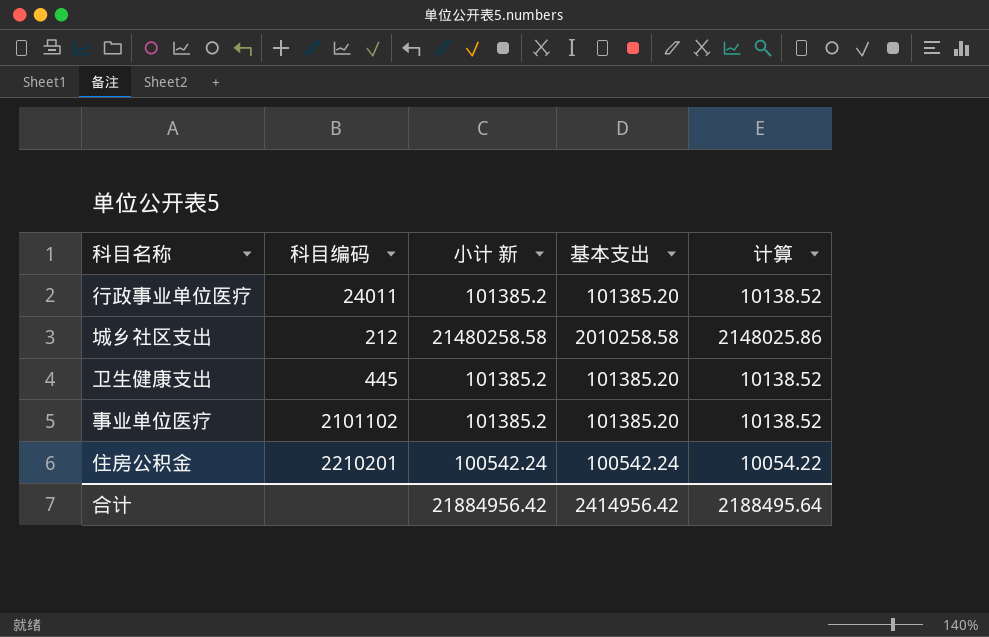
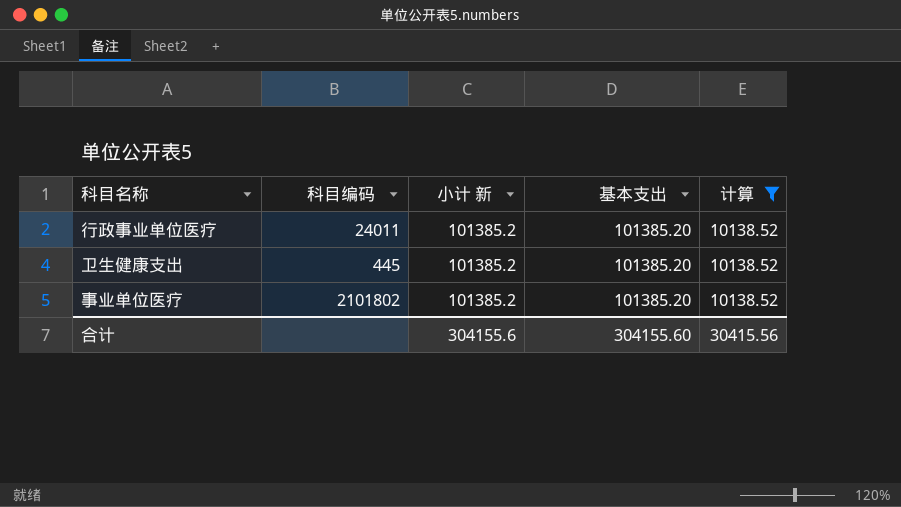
filter: none -> 计算 = 10138.52
事业单位医疗 | 科目编码: 2101102 -> 2101802
合计 | 小计 新: 21884956.42 -> 304155.6
合计 | 基本支出: 2414956.42 -> 304155.60
合计 | 计算: 2188495.64 -> 30415.56

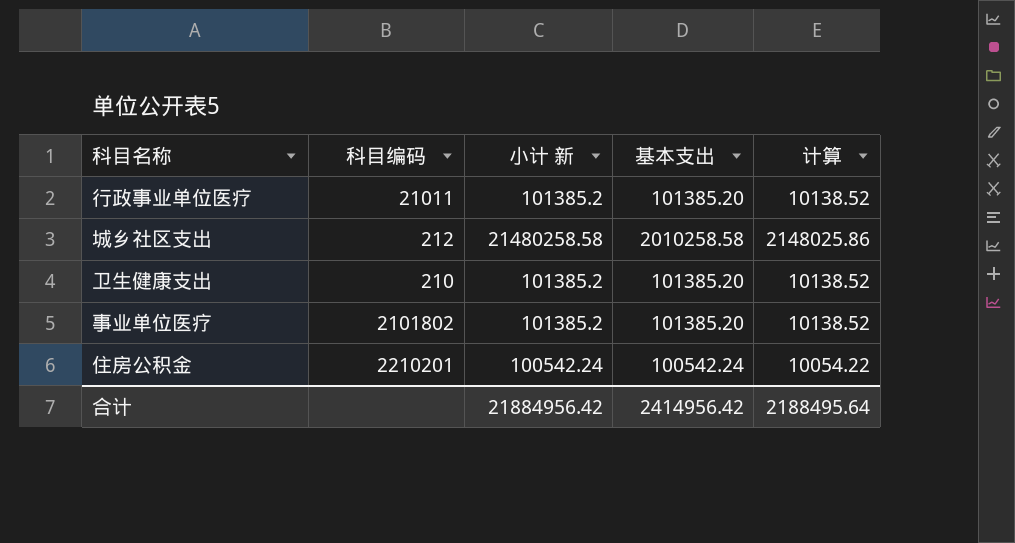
filter: 计算 = 10138.52 -> none
行政事业单位医疗 | 科目编码: 24011 -> 21011
卫生健康支出 | 科目编码: 445 -> 210
合计 | 小计 新: 304155.6 -> 21884956.42
合计 | 基本支出: 304155.60 -> 2414956.42
合计 | 计算: 30415.56 -> 2188495.64

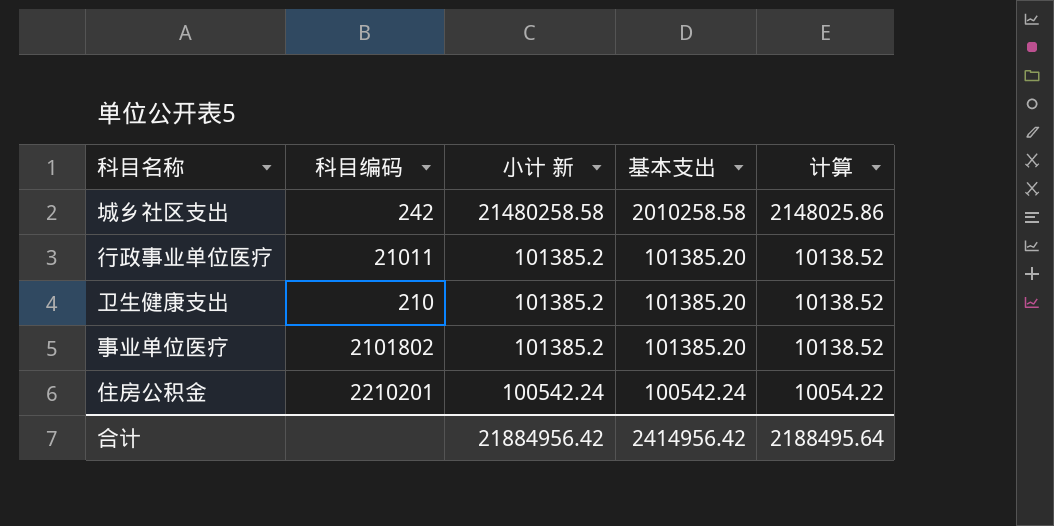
row order: none -> 小计 新 descending
城乡社区支出 | 科目编码: 212 -> 242

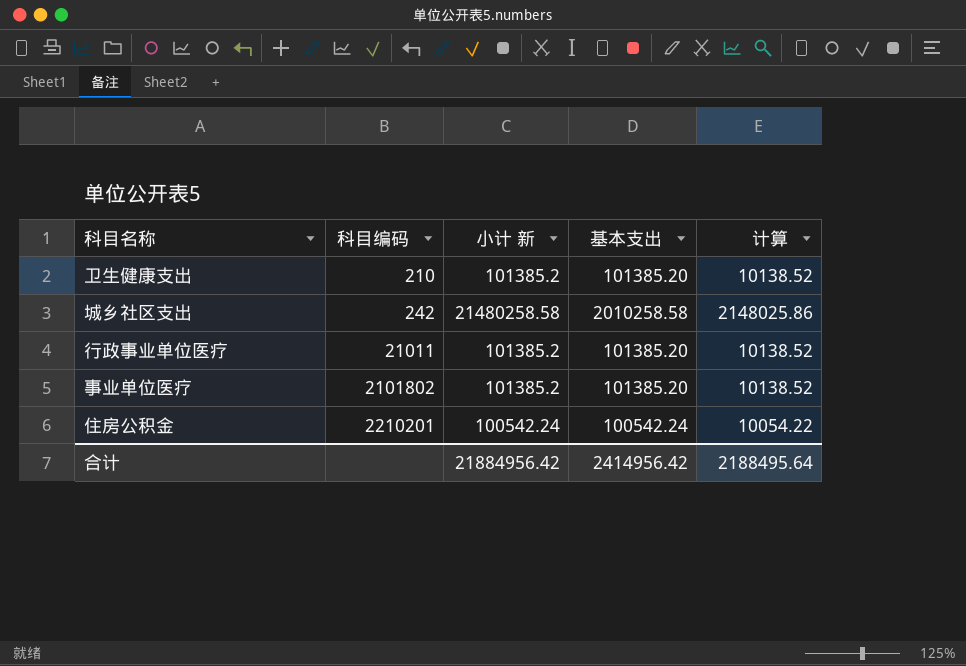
row order: 小计 新 descending -> 科目编码 ascending

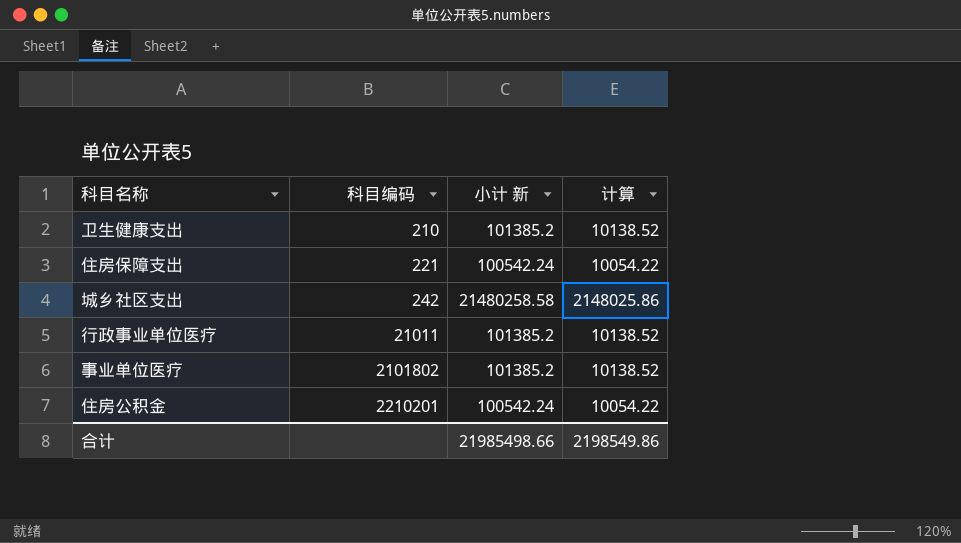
column 基本支出 | position: 4 -> none
row 住房保障支出: none -> 221 | 100542.24 | 10054.22
合计 | 小计 新: 21884956.42 -> 21985498.66
合计 | 计算: 2188495.64 -> 2198549.86

